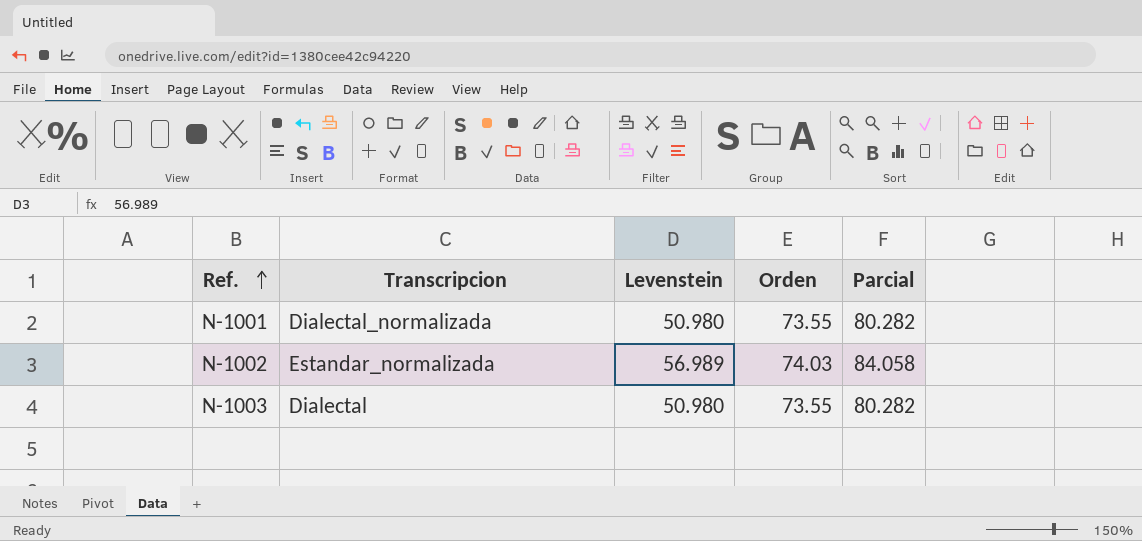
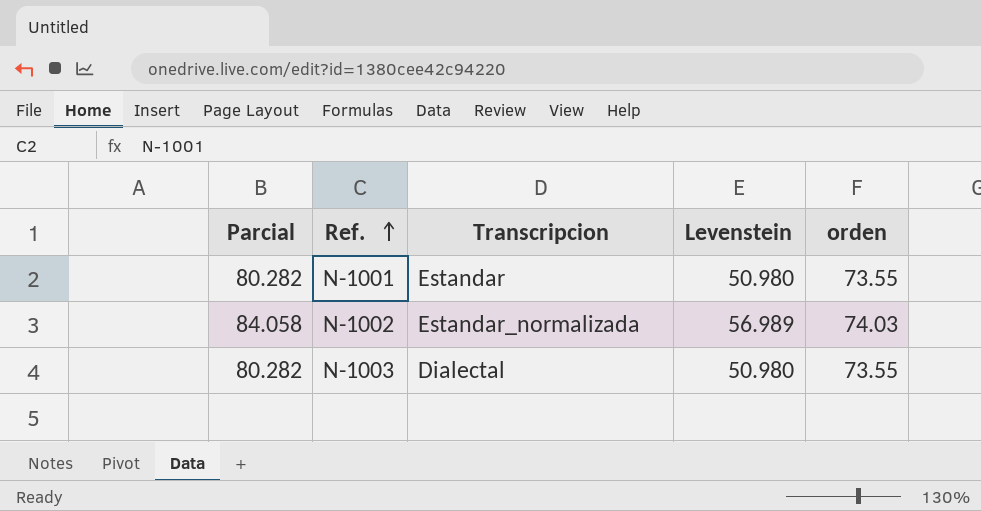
column Parcial | position: 5 -> 1
column name: Orden -> orden
N-1001 | Transcripcion: Dialectal_normalizada -> Estandar

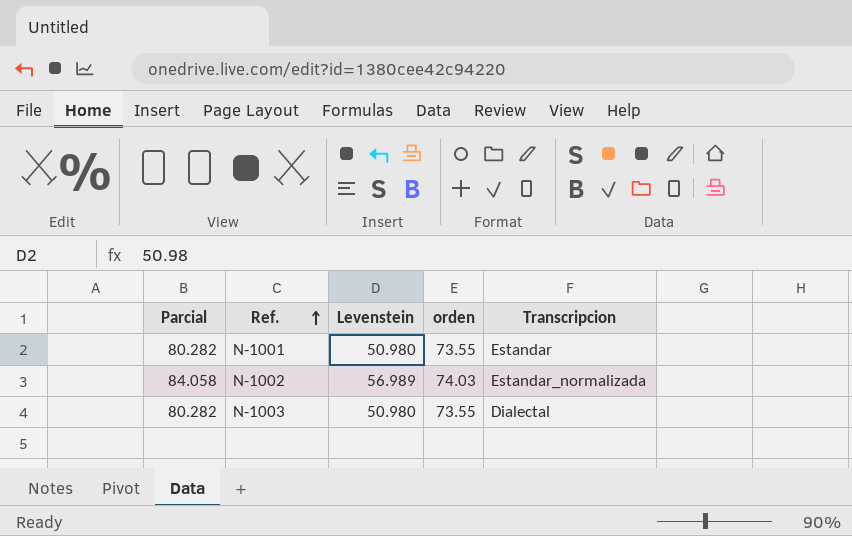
column Transcripcion | position: 3 -> 5

